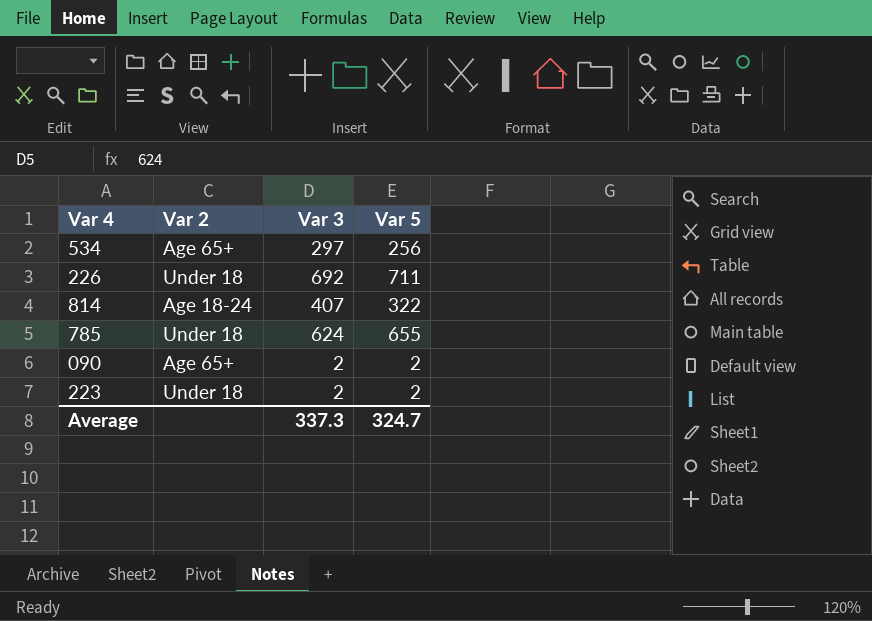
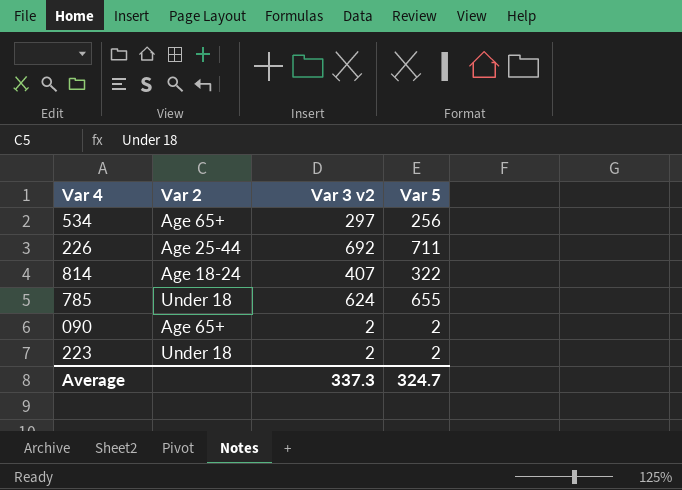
column name: Var 3 -> Var 3 v2
226 | Var 2: Under 18 -> Age 25-44

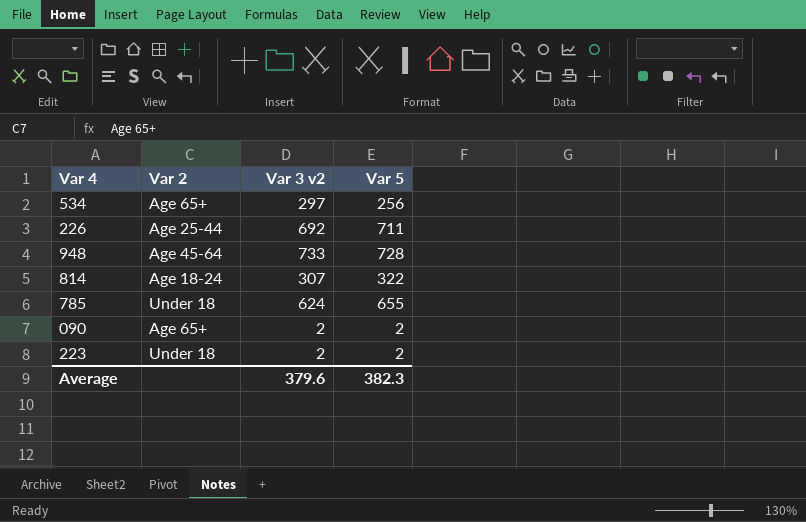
row 948: none -> Age 45-64 | 733 | 728
814 | Var 3 v2: 407 -> 307
Average | Var 3 v2: 337.3 -> 379.6
Average | Var 5: 324.7 -> 382.3

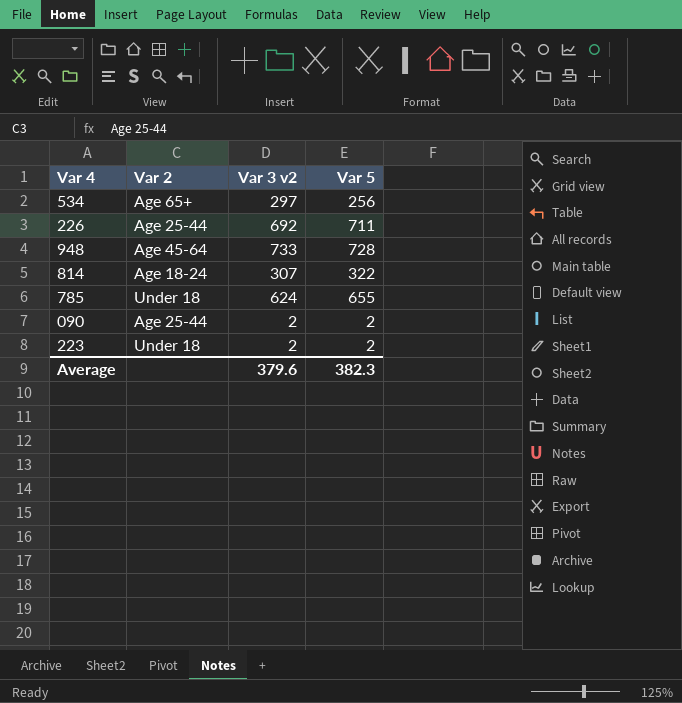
090 | Var 2: Age 65+ -> Age 25-44

